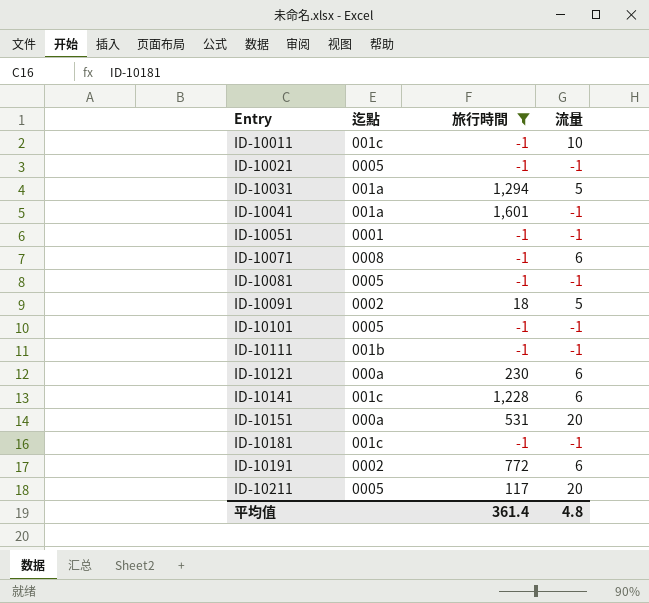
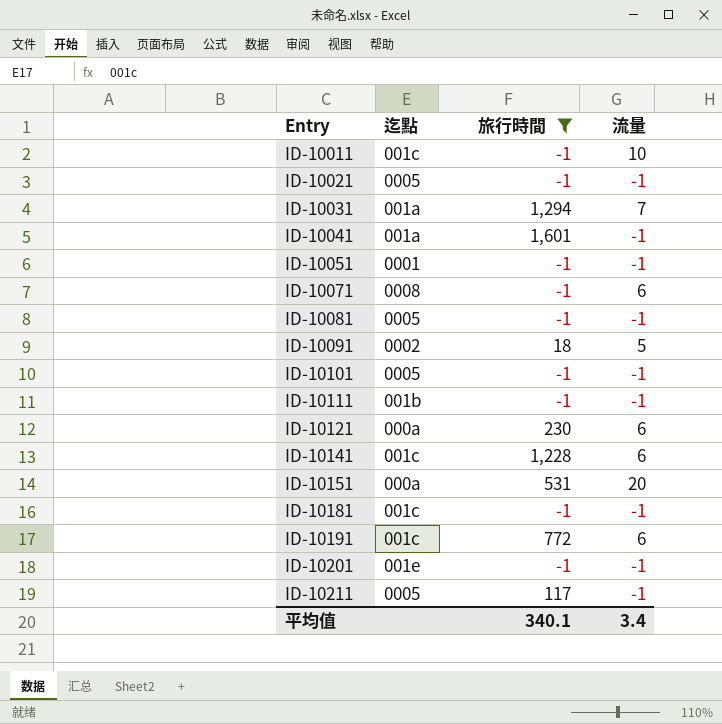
ID-10031 | 流量: 5 -> 7
ID-10191 | 迄點: 0002 -> 001c
row ID-10201: none -> 001e | -1 | -1
ID-10211 | 流量: 20 -> -1
平均值 | 旅行時間: 361.4 -> 340.1
平均值 | 流量: 4.8 -> 3.4

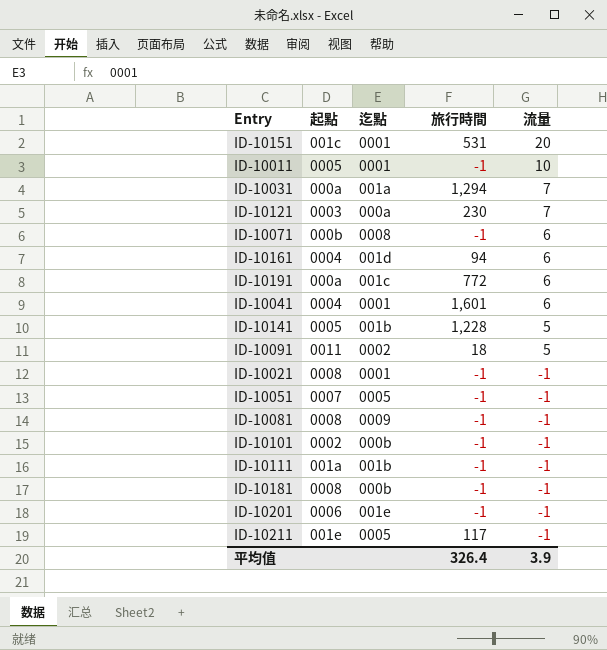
filter: 旅行時間 != 94 -> none
row order: Entry ascending -> 流量 descending
column 起點 | position: none -> 2
ID-10151 | 迄點: 000a -> 0001
ID-10011 | 迄點: 001c -> 0001
ID-10121 | 流量: 6 -> 7
ID-10041 | 迄點: 001a -> 0001
ID-10041 | 流量: -1 -> 6
ID-10141 | 迄點: 001c -> 001b
ID-10141 | 流量: 6 -> 5
ID-10021 | 迄點: 0005 -> 0001
ID-10051 | 迄點: 0001 -> 0005
ID-10081 | 迄點: 0005 -> 0009
ID-10101 | 迄點: 0005 -> 000b
ID-10181 | 迄點: 001c -> 000b
平均值 | 旅行時間: 340.1 -> 326.4
平均值 | 流量: 3.4 -> 3.9

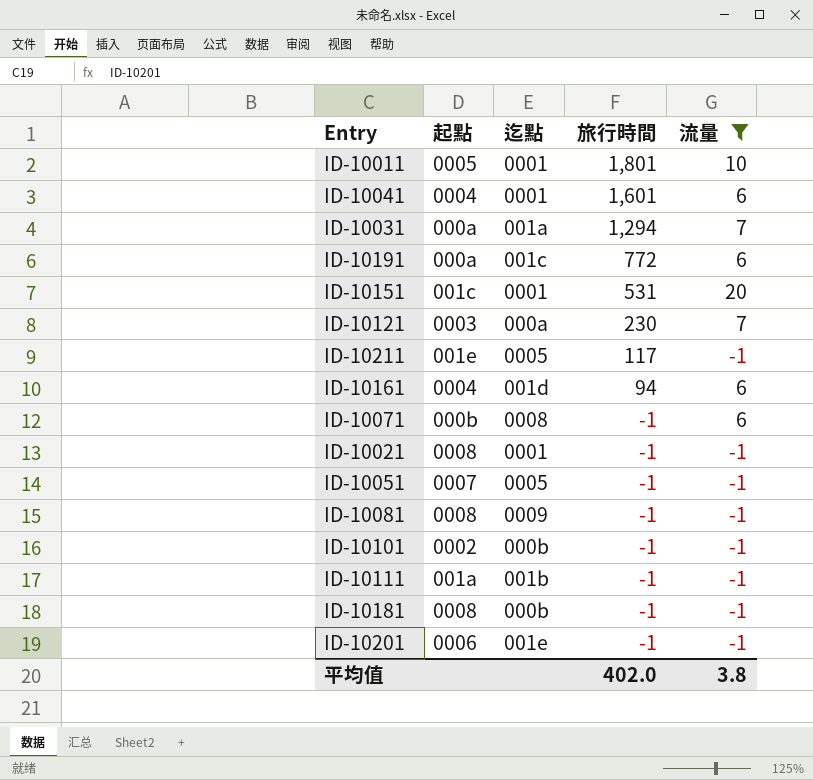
filter: none -> 流量 != 5
row order: 流量 descending -> 旅行時間 descending
ID-10011 | 旅行時間: -1 -> 1,801
平均值 | 旅行時間: 326.4 -> 402.0
平均值 | 流量: 3.9 -> 3.8

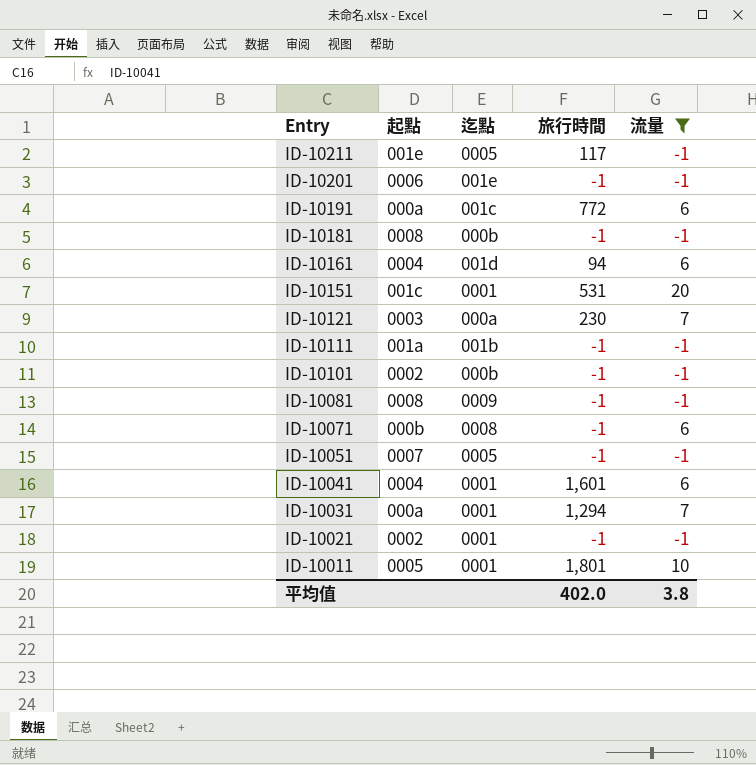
row order: 旅行時間 descending -> Entry descending
ID-10031 | 迄點: 001a -> 0001
ID-10021 | 起點: 0008 -> 0002

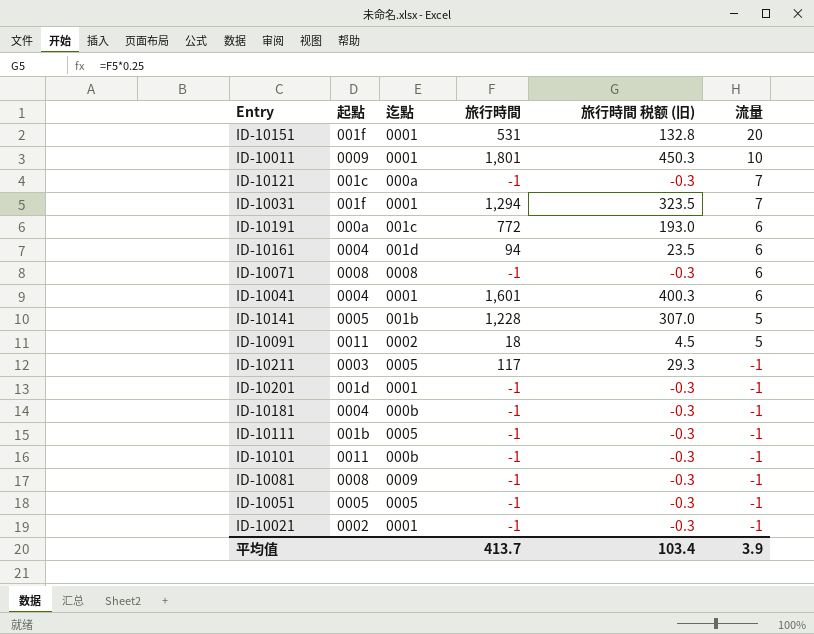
filter: 流量 != 5 -> none
row order: Entry descending -> 流量 descending
column 旅行時間 税额 (旧) | formula: none -> [旅行時間] * 0.25
ID-10151 | 起點: 001c -> 001f
ID-10011 | 起點: 0005 -> 0009
ID-10121 | 起點: 0003 -> 001c
ID-10121 | 旅行時間: 230 -> -1
ID-10031 | 起點: 000a -> 001f
ID-10071 | 起點: 000b -> 0008
ID-10211 | 起點: 001e -> 0003
ID-10201 | 起點: 0006 -> 001d
ID-10201 | 迄點: 001e -> 0001
ID-10181 | 起點: 0008 -> 0004
ID-10111 | 起點: 001a -> 001b
ID-10111 | 迄點: 001b -> 0005
ID-10101 | 起點: 0002 -> 0011
ID-10051 | 起點: 0007 -> 0005
平均值 | 旅行時間: 402.0 -> 413.7
平均值 | 流量: 3.8 -> 3.9

